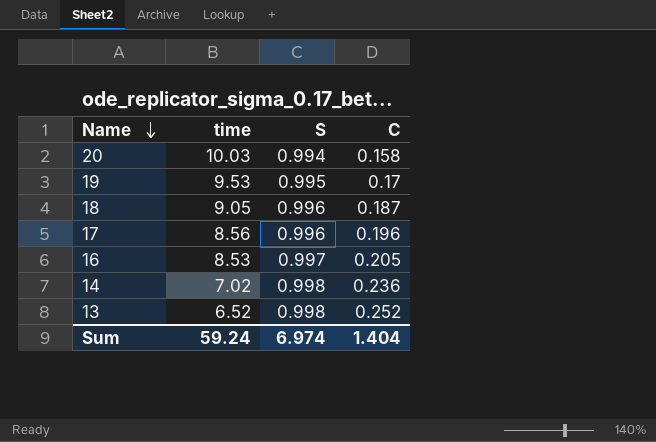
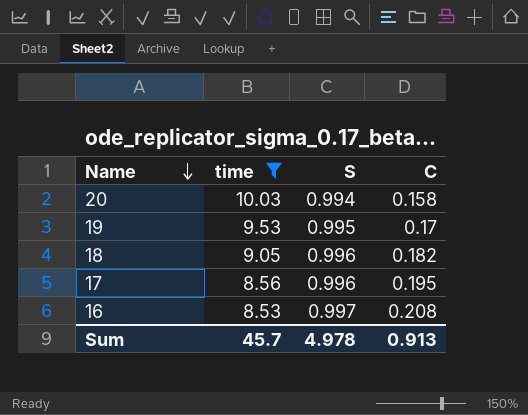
filter: none -> time >= 8.53
18 | C: 0.187 -> 0.182
17 | C: 0.196 -> 0.195
16 | C: 0.205 -> 0.208
Sum | time: 59.24 -> 45.7
Sum | S: 6.974 -> 4.978
Sum | C: 1.404 -> 0.913

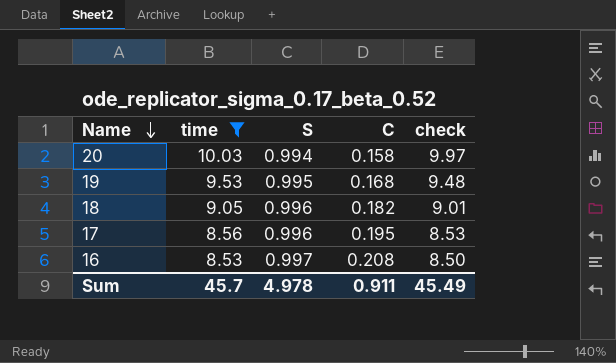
column check | formula: none -> [time] * [S]
19 | C: 0.17 -> 0.168
Sum | C: 0.913 -> 0.911

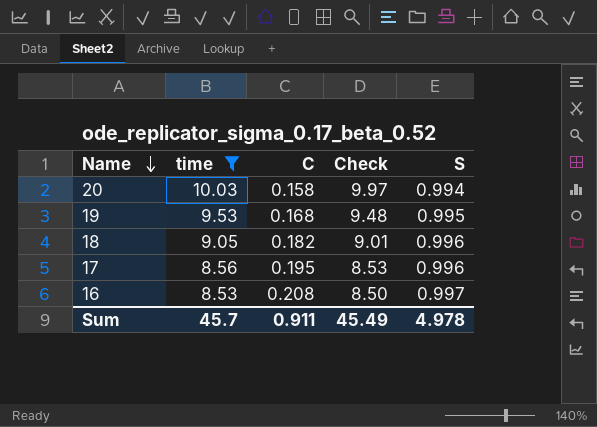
column name: check -> Check
column S | position: 3 -> 5

